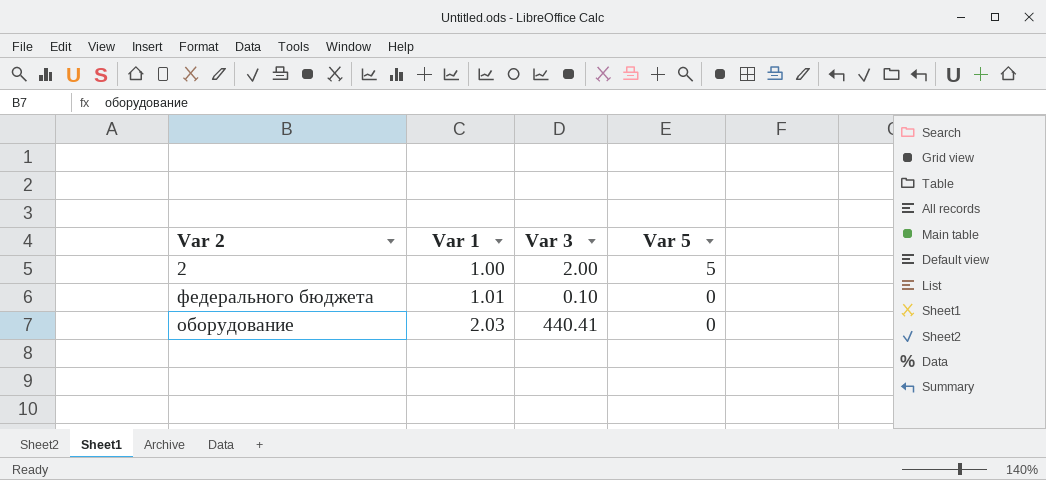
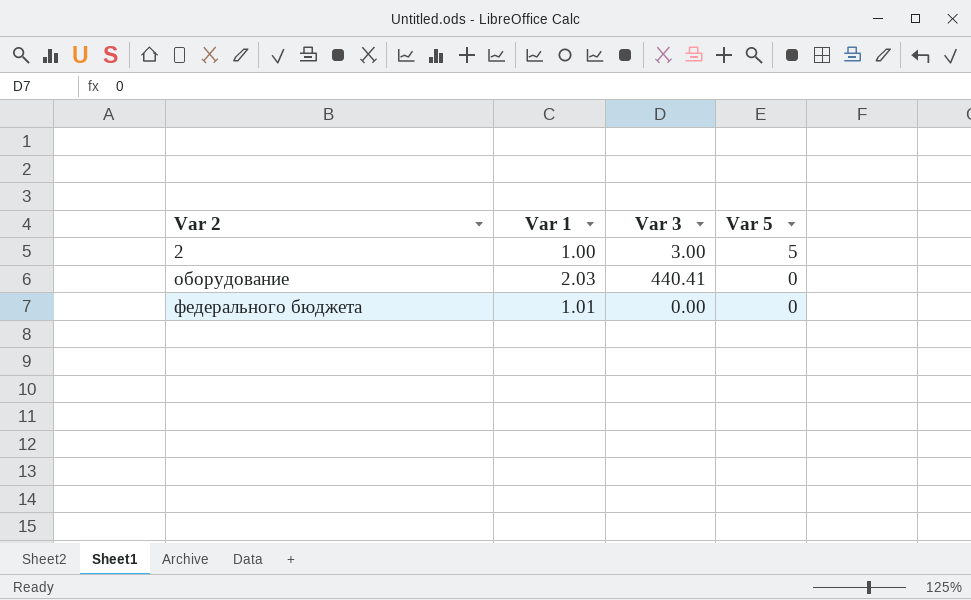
row order: Var 1 ascending -> Var 2 ascending
2 | Var 3: 2.00 -> 3.00
федерального бюджета | Var 3: 0.10 -> 0.00

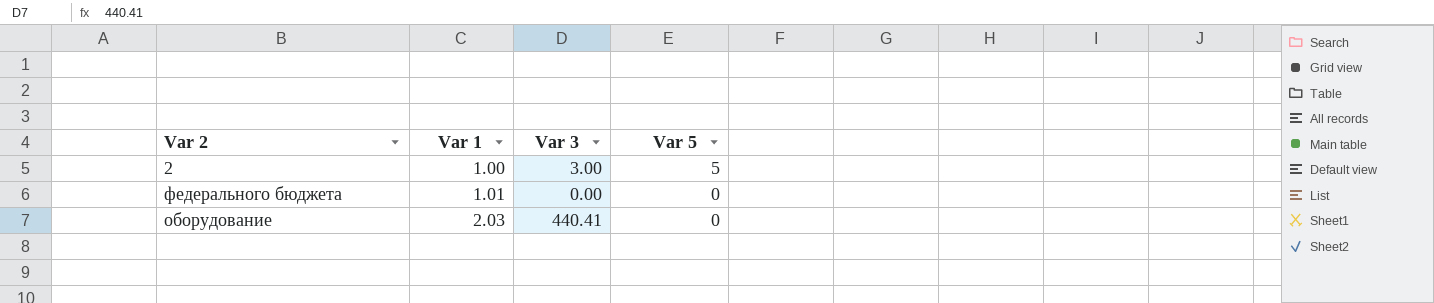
row order: Var 2 ascending -> Var 1 ascending

